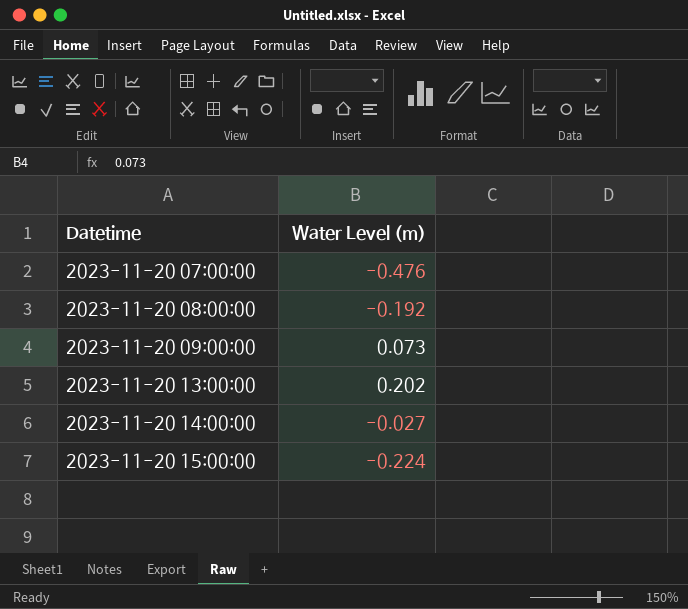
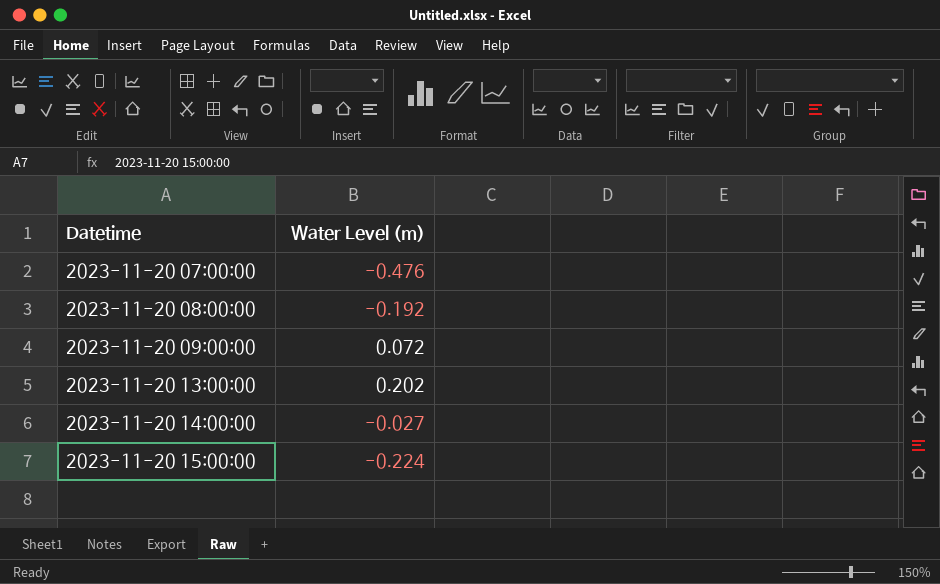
2023-11-20 09:00:00 | Water Level (m): 0.073 -> 0.072

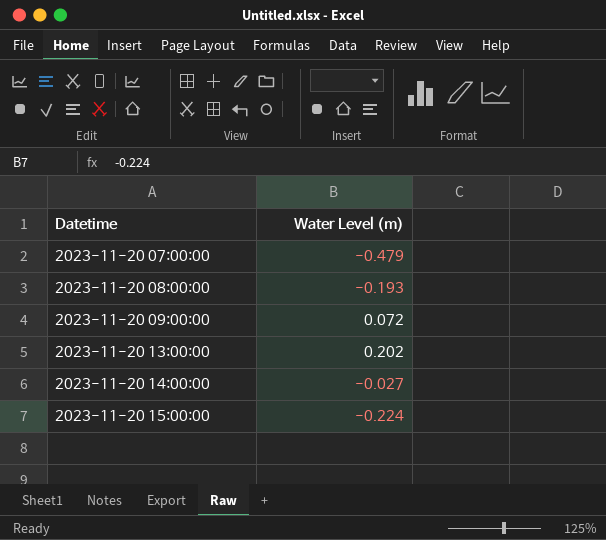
2023-11-20 07:00:00 | Water Level (m): -0.476 -> -0.479
2023-11-20 08:00:00 | Water Level (m): -0.192 -> -0.193

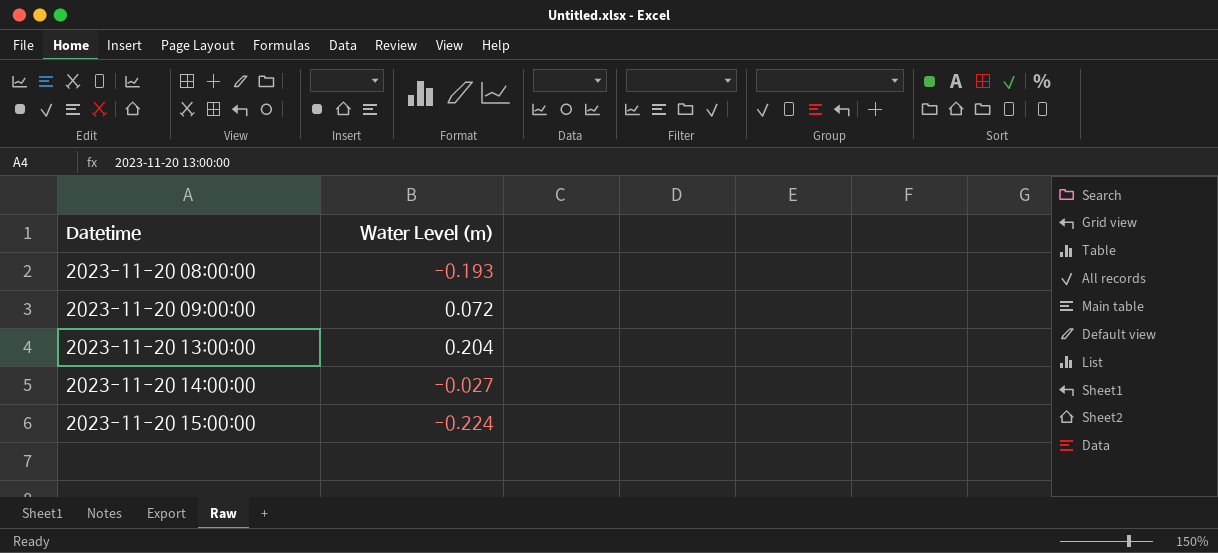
row 2023-11-20 07:00:00: -0.479 -> none
2023-11-20 13:00:00 | Water Level (m): 0.202 -> 0.204

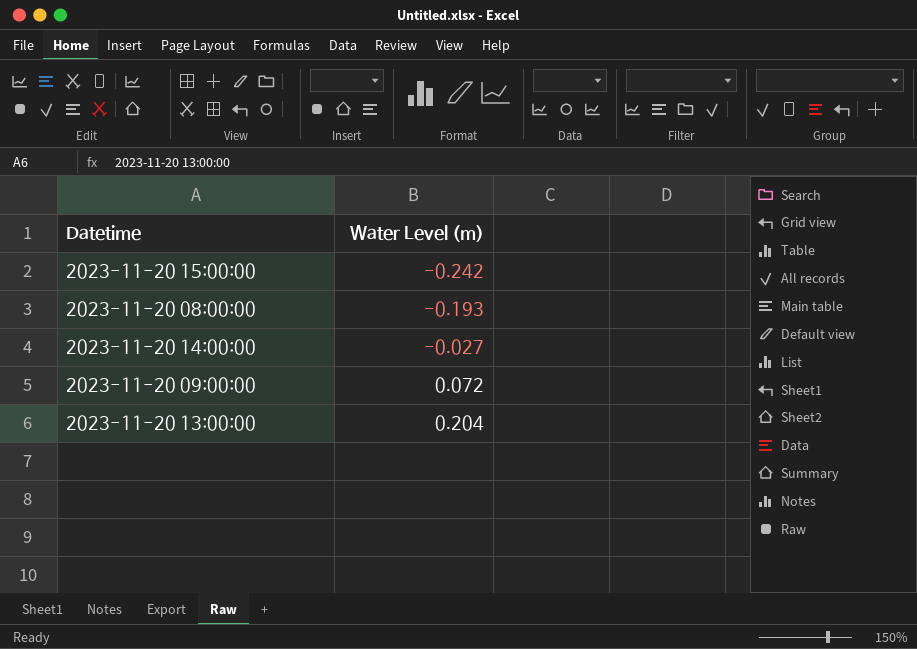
row order: Datetime ascending -> Water Level (m) ascending
2023-11-20 15:00:00 | Water Level (m): -0.224 -> -0.242

